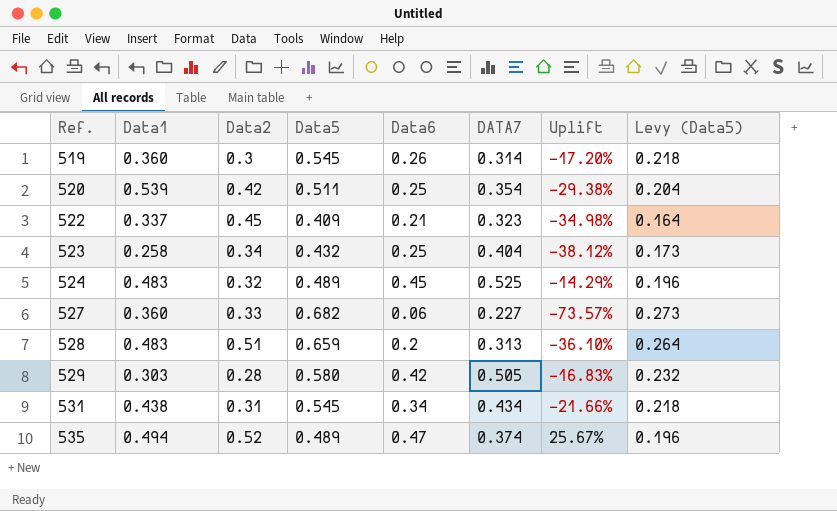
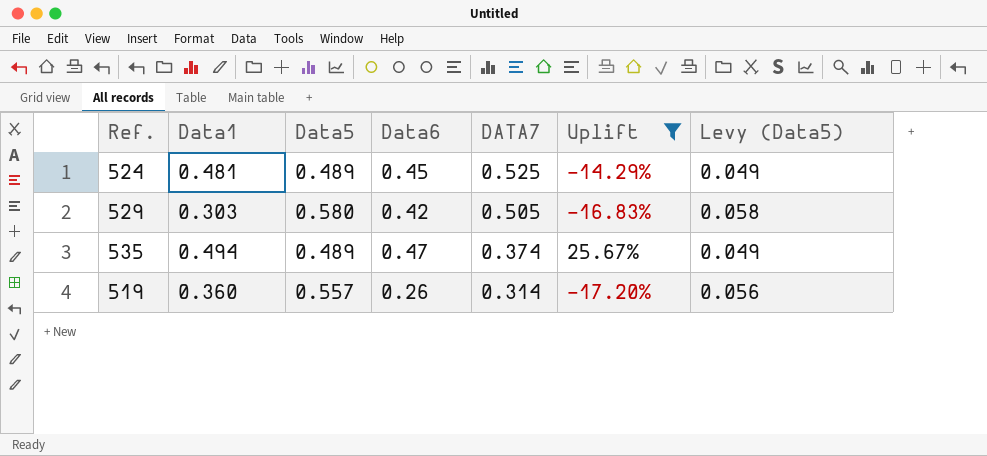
filter: none -> Uplift >= -17.20%
row order: Ref. ascending -> DATA7 descending
column Data2 | position: 3 -> none
column Levy (Data5) | formula: [Data5] * 0.4 -> [Data5] * 0.1
524 | Data1: 0.483 -> 0.481
519 | Data5: 0.545 -> 0.557

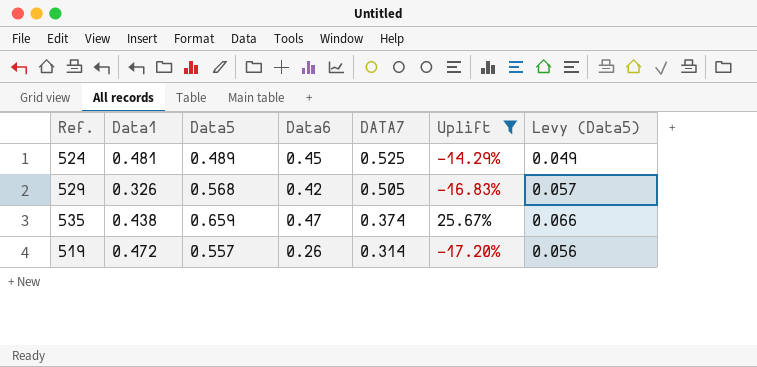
529 | Data1: 0.303 -> 0.326
529 | Data5: 0.580 -> 0.568
529 | Levy (Data5): 0.058 -> 0.057
535 | Data1: 0.494 -> 0.438
535 | Data5: 0.489 -> 0.659
535 | Levy (Data5): 0.049 -> 0.066
519 | Data1: 0.360 -> 0.472

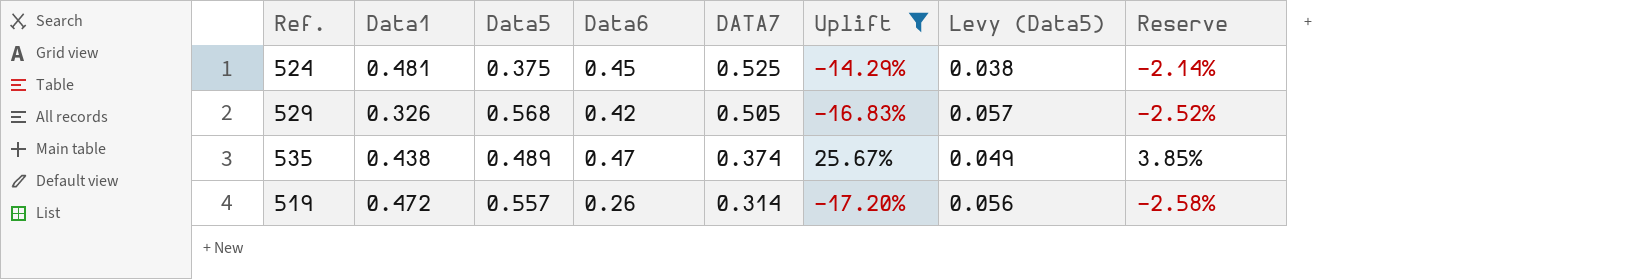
column Reserve | formula: none -> [Uplift] * 0.15
524 | Data5: 0.489 -> 0.375
524 | Levy (Data5): 0.049 -> 0.038
535 | Data5: 0.659 -> 0.489
535 | Levy (Data5): 0.066 -> 0.049

